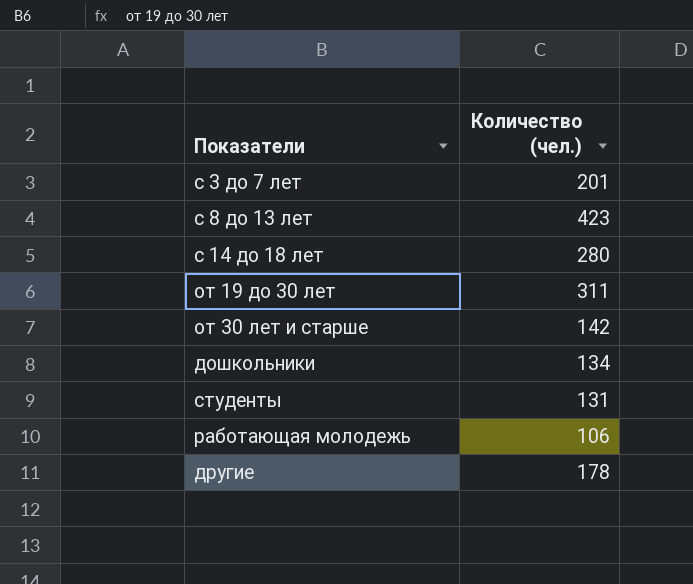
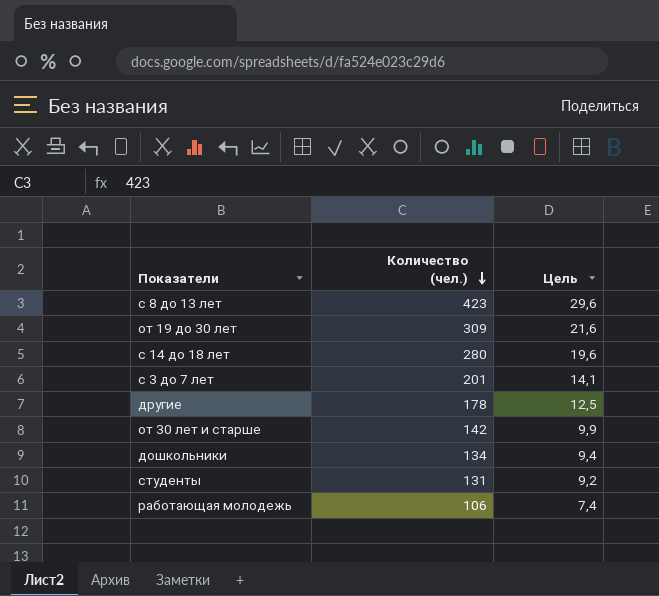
row order: none -> Количество (чел.) descending
column Цель | formula: none -> [Количество (чел.)] * 0,07
от 19 до 30 лет | Количество (чел.): 311 -> 309

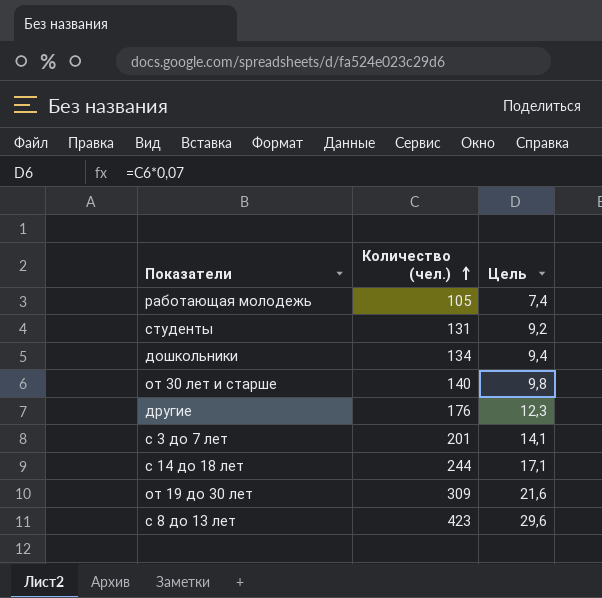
row order: Количество (чел.) descending -> Количество (чел.) ascending
работающая молодежь | Количество (чел.): 106 -> 105
от 30 лет и старше | Количество (чел.): 142 -> 140
от 30 лет и старше | Цель: 9,9 -> 9,8
другие | Количество (чел.): 178 -> 176
другие | Цель: 12,5 -> 12,3
с 14 до 18 лет | Количество (чел.): 280 -> 244
с 14 до 18 лет | Цель: 19,6 -> 17,1

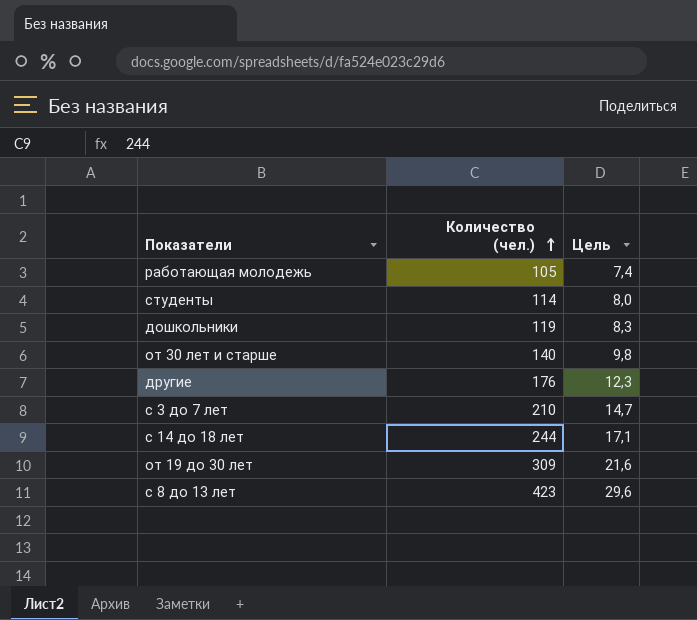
студенты | Количество (чел.): 131 -> 114
студенты | Цель: 9,2 -> 8,0
дошкольники | Количество (чел.): 134 -> 119
дошкольники | Цель: 9,4 -> 8,3
с 3 до 7 лет | Количество (чел.): 201 -> 210
с 3 до 7 лет | Цель: 14,1 -> 14,7

